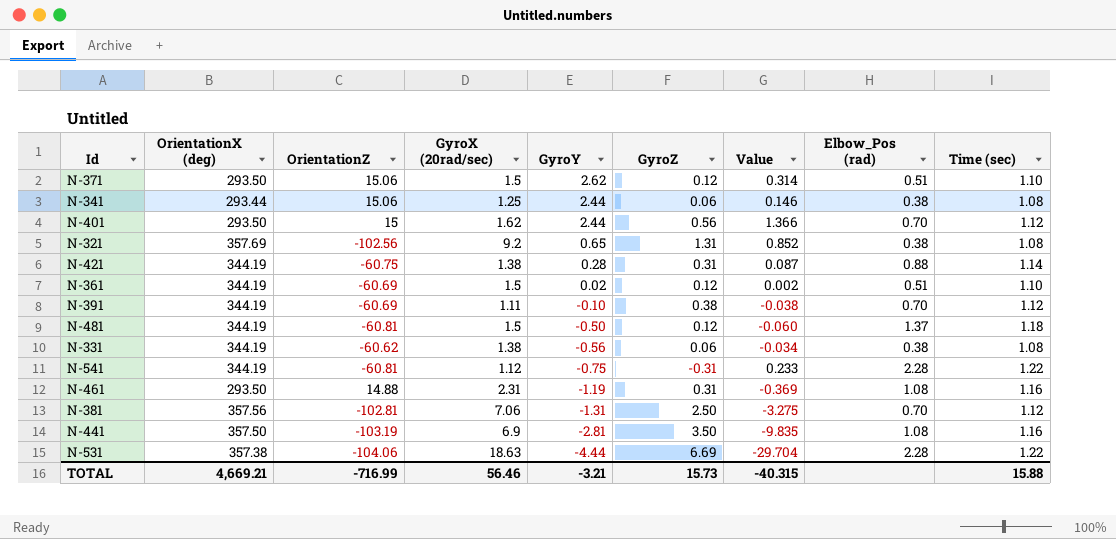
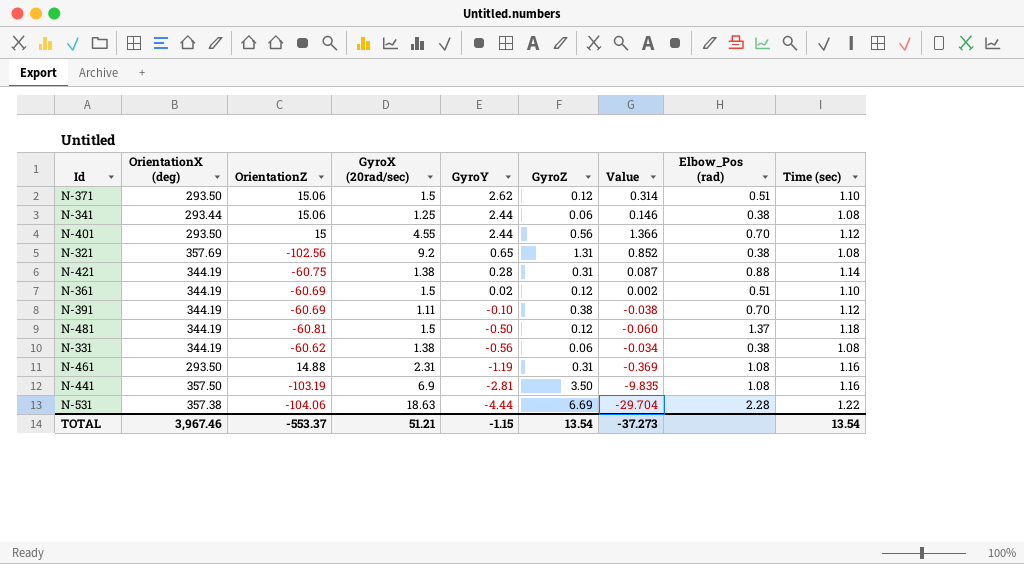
row N-541: 344.19 | -60.81 | 1.12 | -0.75 | -0.31 | 0.233 | 2.28 | 1.22 -> none
row N-381: 357.56 | -102.81 | 7.06 | -1.31 | 2.50 | -3.275 | 0.70 | 1.12 -> none
N-401 | GyroX (20rad/sec): 1.62 -> 4.55
TOTAL | OrientationX (deg): 4,669.21 -> 3,967.46
TOTAL | OrientationZ: -716.99 -> -553.37
TOTAL | GyroX (20rad/sec): 56.46 -> 51.21
TOTAL | GyroY: -3.21 -> -1.15
TOTAL | GyroZ: 15.73 -> 13.54
TOTAL | Value: -40.315 -> -37.273
TOTAL | Time (sec): 15.88 -> 13.54

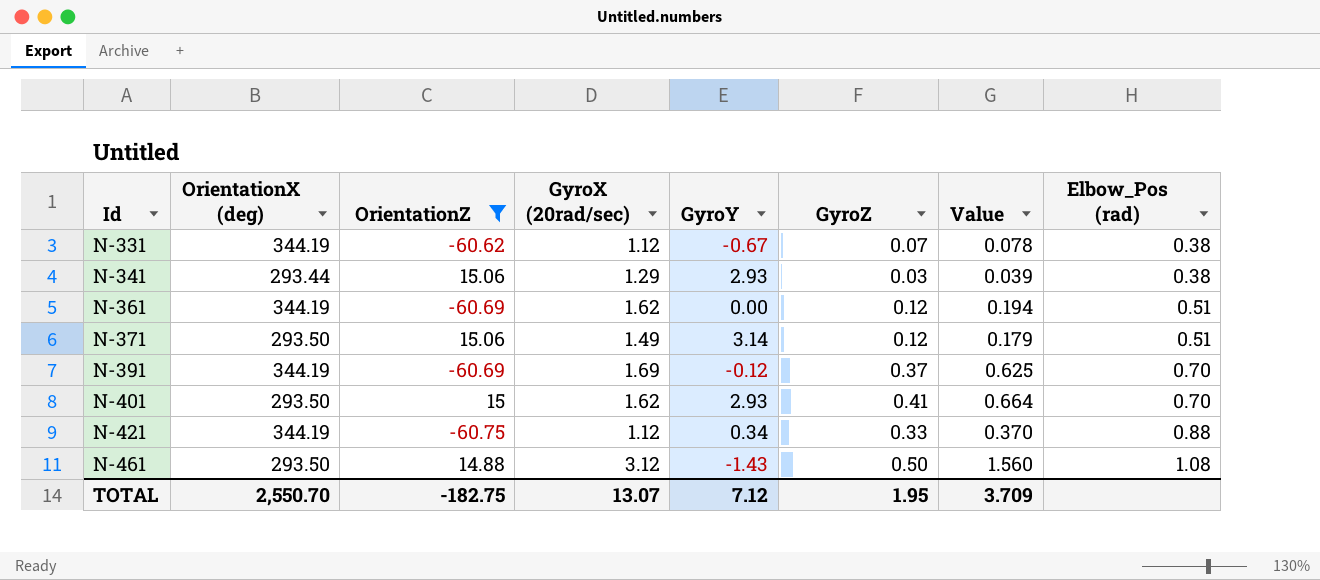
filter: none -> OrientationZ >= -60.75
row order: GyroY descending -> Id ascending
column Time (sec) | position: 9 -> none
column Value | formula: [GyroY] * [GyroZ] -> [GyroX (20rad/sec)] * [GyroZ]
N-331 | GyroX (20rad/sec): 1.38 -> 1.12
N-331 | GyroY: -0.56 -> -0.67
N-331 | GyroZ: 0.06 -> 0.07
N-341 | GyroX (20rad/sec): 1.25 -> 1.29
N-341 | GyroY: 2.44 -> 2.93
N-341 | GyroZ: 0.06 -> 0.03
N-361 | GyroX (20rad/sec): 1.5 -> 1.62
N-361 | GyroY: 0.02 -> 0.00
N-371 | GyroX (20rad/sec): 1.5 -> 1.49
N-371 | GyroY: 2.62 -> 3.14
N-391 | GyroX (20rad/sec): 1.11 -> 1.69
N-391 | GyroY: -0.10 -> -0.12
N-391 | GyroZ: 0.38 -> 0.37
N-401 | GyroX (20rad/sec): 4.55 -> 1.62
N-401 | GyroY: 2.44 -> 2.93
N-401 | GyroZ: 0.56 -> 0.41
N-421 | GyroX (20rad/sec): 1.38 -> 1.12
N-421 | GyroY: 0.28 -> 0.34
N-421 | GyroZ: 0.31 -> 0.33
N-461 | GyroX (20rad/sec): 2.31 -> 3.12
N-461 | GyroY: -1.19 -> -1.43
N-461 | GyroZ: 0.31 -> 0.50
TOTAL | OrientationX (deg): 3,967.46 -> 2,550.70
TOTAL | OrientationZ: -553.37 -> -182.75
TOTAL | GyroX (20rad/sec): 51.21 -> 13.07
TOTAL | GyroY: -1.15 -> 7.12
TOTAL | GyroZ: 13.54 -> 1.95
TOTAL | Value: -37.273 -> 3.709

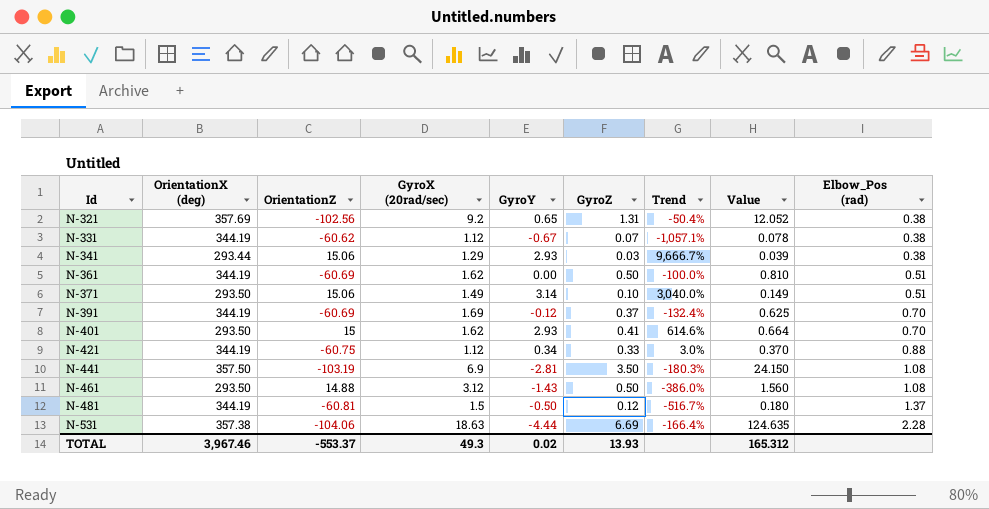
filter: OrientationZ >= -60.75 -> none
column Trend | formula: none -> ([GyroY] - [GyroZ]) / [GyroZ]
N-361 | GyroZ: 0.12 -> 0.50
N-361 | Value: 0.194 -> 0.810
N-371 | GyroZ: 0.12 -> 0.10
N-371 | Value: 0.179 -> 0.149
TOTAL | OrientationX (deg): 2,550.70 -> 3,967.46
TOTAL | OrientationZ: -182.75 -> -553.37
TOTAL | GyroX (20rad/sec): 13.07 -> 49.3
TOTAL | GyroY: 7.12 -> 0.02
TOTAL | GyroZ: 1.95 -> 13.93
TOTAL | Value: 3.709 -> 165.312

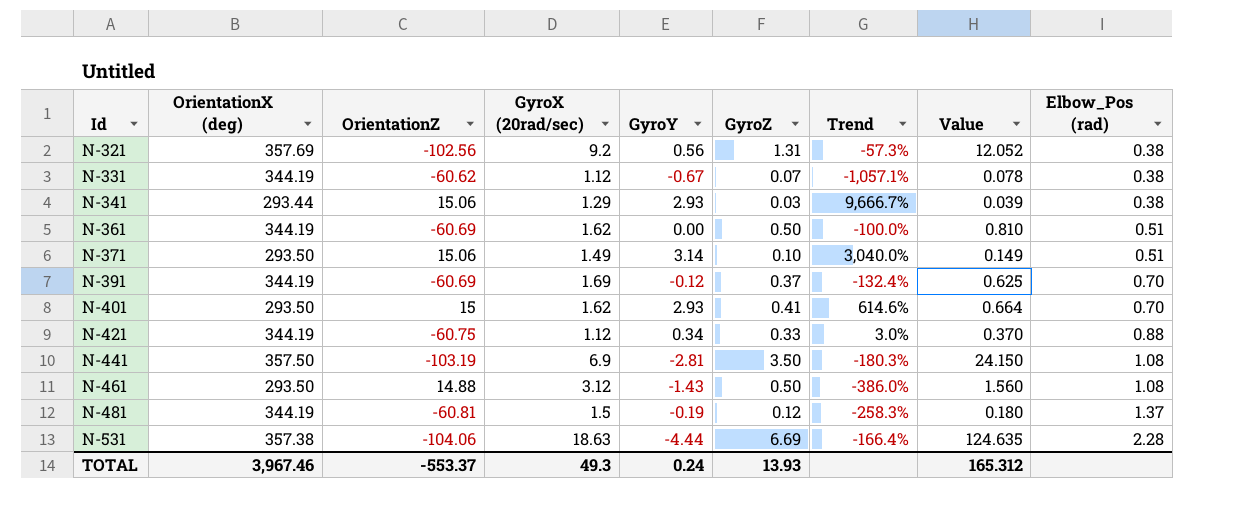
N-321 | GyroY: 0.65 -> 0.56
N-321 | Trend: -50.4% -> -57.3%
N-481 | GyroY: -0.50 -> -0.19
N-481 | Trend: -516.7% -> -258.3%
TOTAL | GyroY: 0.02 -> 0.24

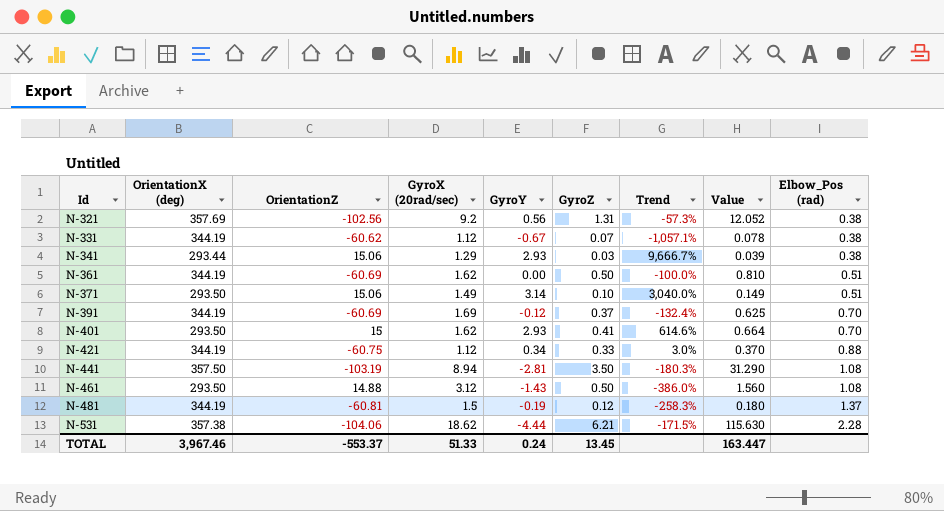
N-441 | GyroX (20rad/sec): 6.9 -> 8.94
N-441 | Value: 24.150 -> 31.290
N-531 | GyroX (20rad/sec): 18.63 -> 18.62
N-531 | GyroZ: 6.69 -> 6.21
N-531 | Trend: -166.4% -> -171.5%
N-531 | Value: 124.635 -> 115.630
TOTAL | GyroX (20rad/sec): 49.3 -> 51.33
TOTAL | GyroZ: 13.93 -> 13.45
TOTAL | Value: 165.312 -> 163.447

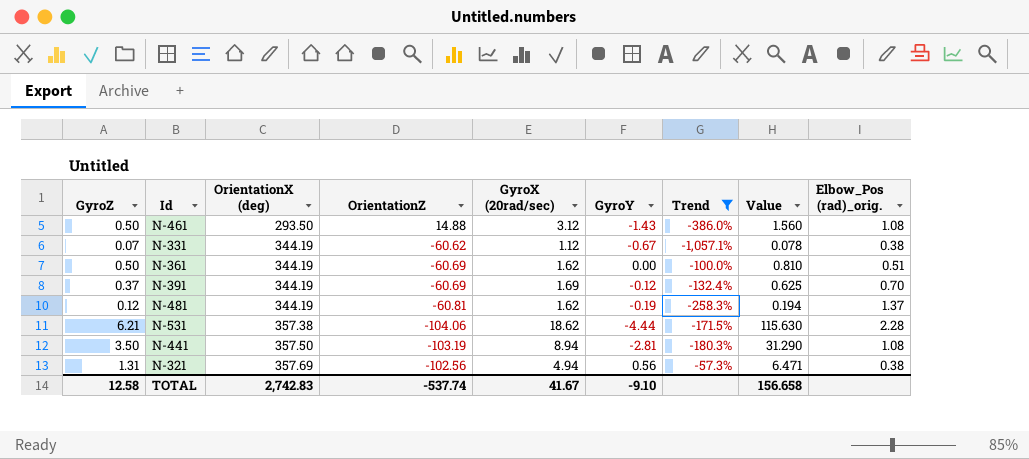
filter: none -> Trend <= -57.3%
row order: Id ascending -> OrientationX (deg) ascending
column GyroZ | position: 6 -> 1
column name: Elbow_Pos (rad) -> Elbow_Pos (rad)_orig.
N-481 | GyroX (20rad/sec): 1.5 -> 1.62
N-481 | Value: 0.180 -> 0.194
N-321 | GyroX (20rad/sec): 9.2 -> 4.94
N-321 | Value: 12.052 -> 6.471
TOTAL | GyroZ: 13.45 -> 12.58
TOTAL | OrientationX (deg): 3,967.46 -> 2,742.83
TOTAL | OrientationZ: -553.37 -> -537.74
TOTAL | GyroX (20rad/sec): 51.33 -> 41.67
TOTAL | GyroY: 0.24 -> -9.10
TOTAL | Value: 163.447 -> 156.658

